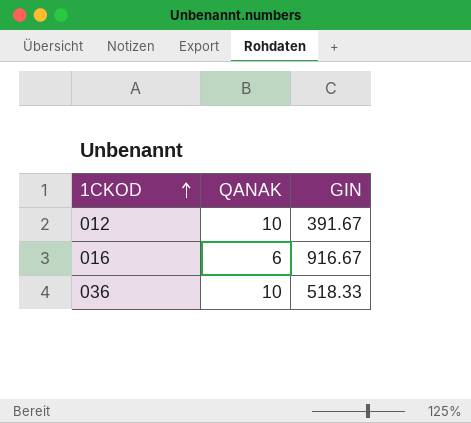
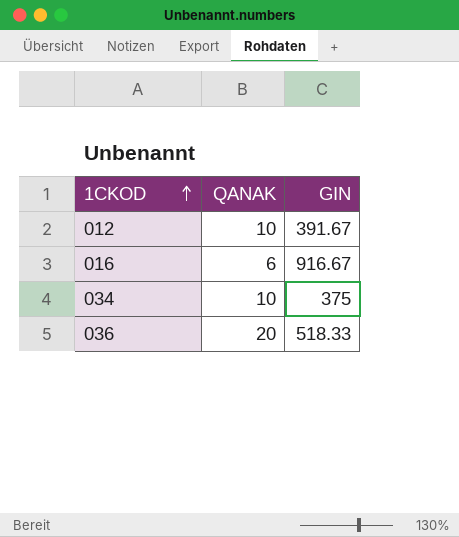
row 034: none -> 10 | 375
036 | QANAK: 10 -> 20

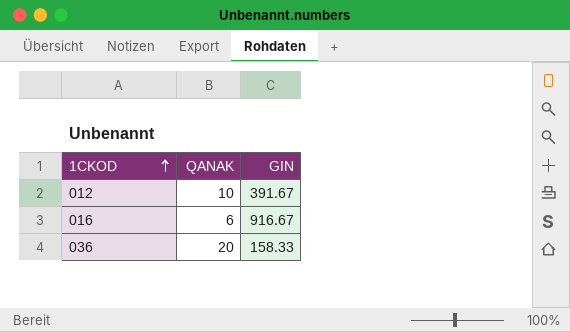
row 034: 10 | 375 -> none
036 | GIN: 518.33 -> 158.33

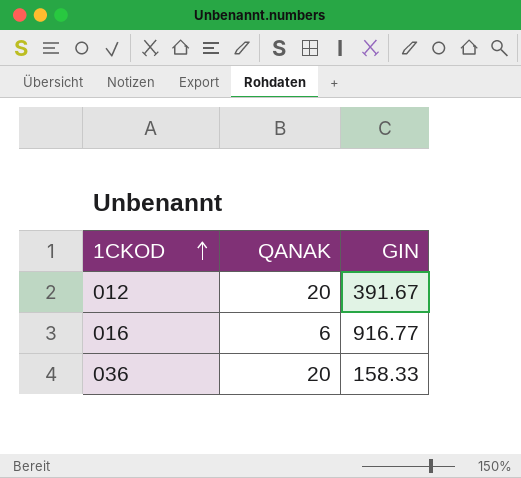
012 | QANAK: 10 -> 20
016 | GIN: 916.67 -> 916.77

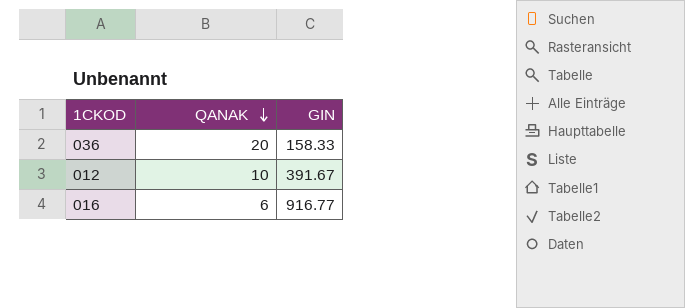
row order: 1CKOD ascending -> QANAK descending
012 | QANAK: 20 -> 10

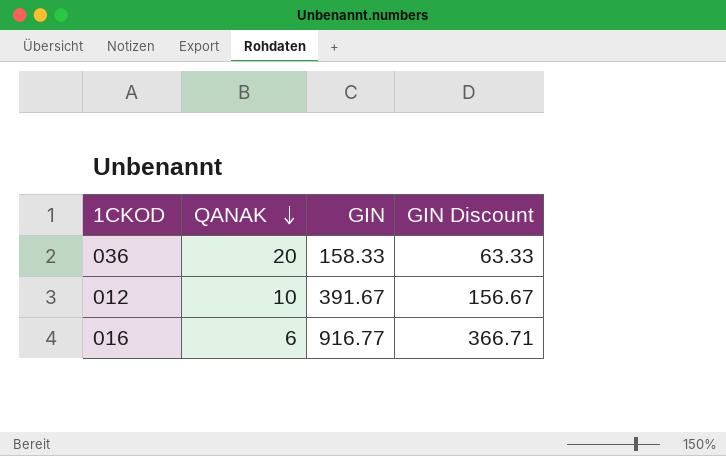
column GIN Discount | formula: none -> [GIN] * 0.4

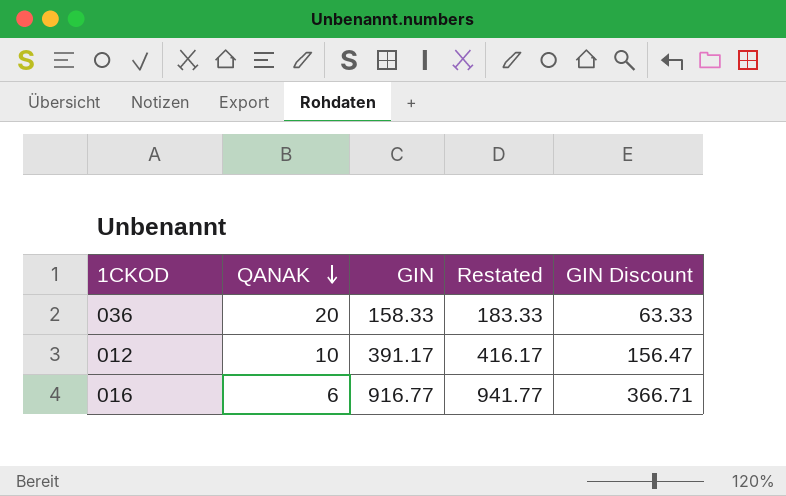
column Restated | formula: none -> [GIN] + 25
012 | GIN: 391.67 -> 391.17
012 | GIN Discount: 156.67 -> 156.47

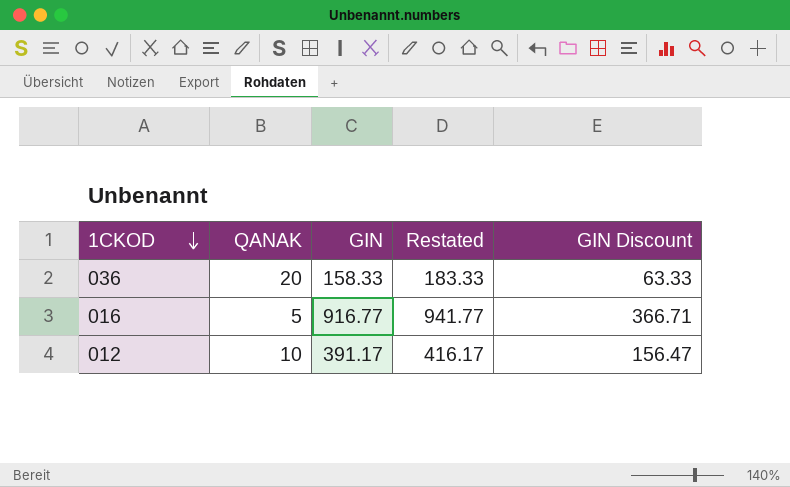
row order: QANAK descending -> 1CKOD descending
016 | QANAK: 6 -> 5

